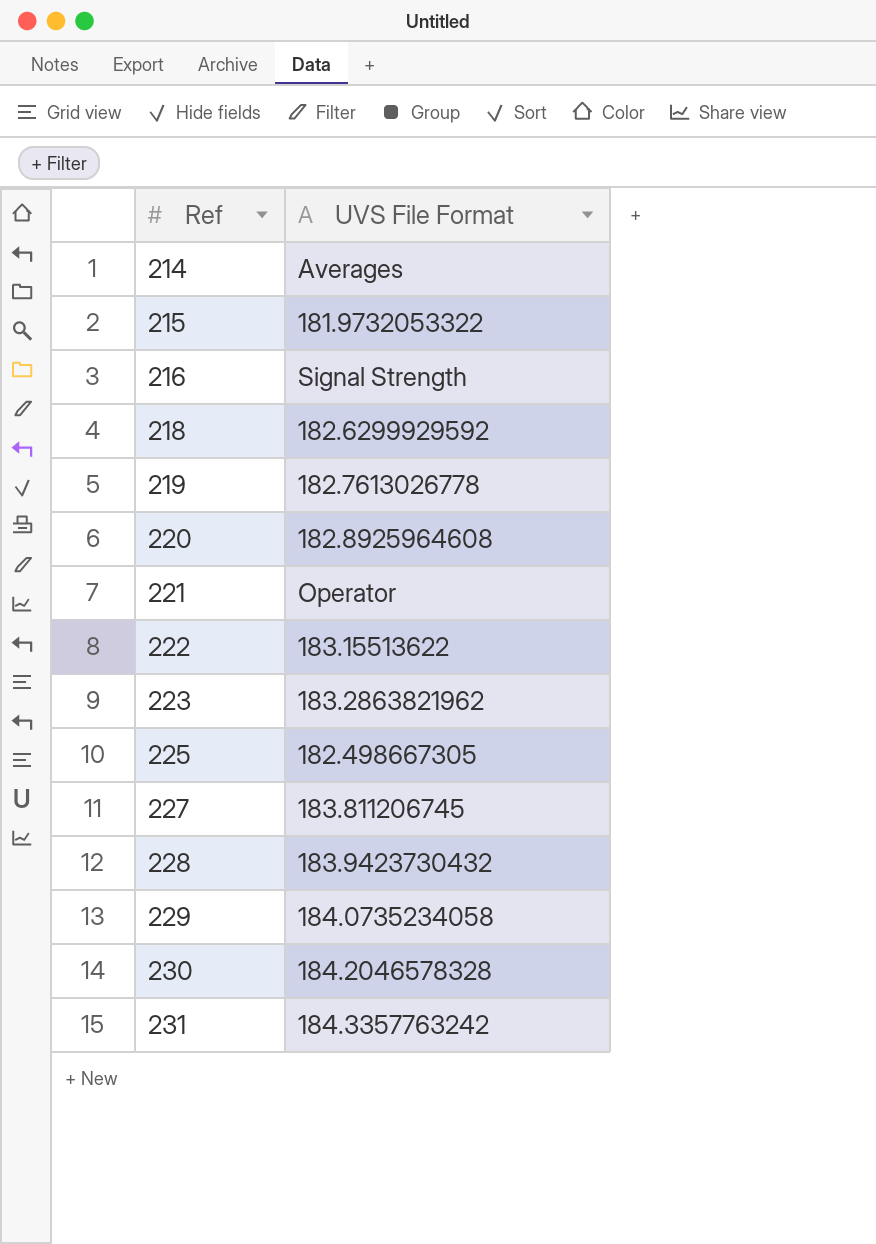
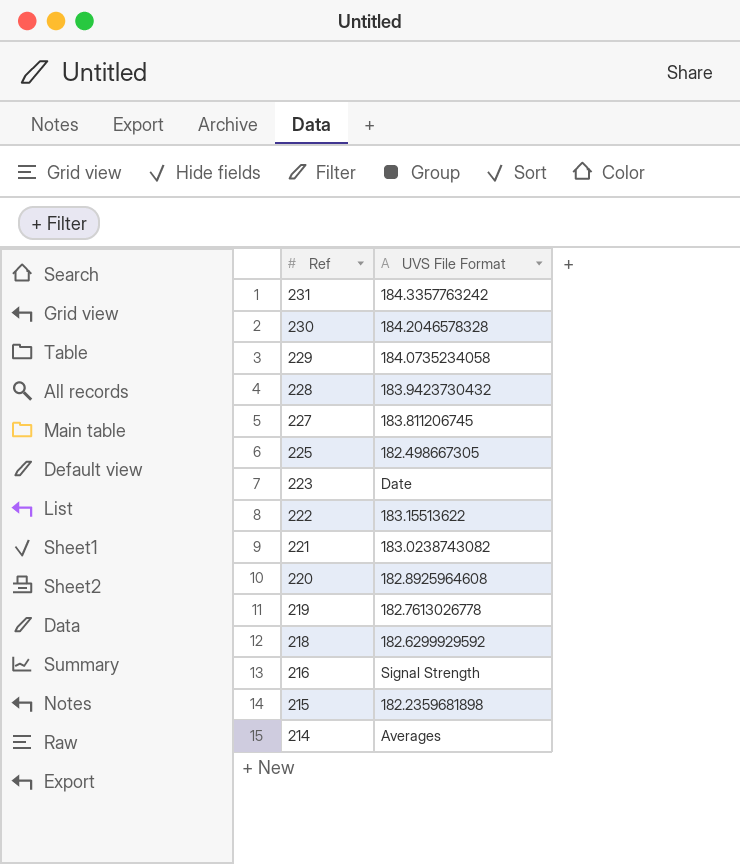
row order: Ref ascending -> Ref descending
223 | UVS File Format: 183.2863821962 -> Date
221 | UVS File Format: Operator -> 183.0238743082
215 | UVS File Format: 181.9732053322 -> 182.2359681898

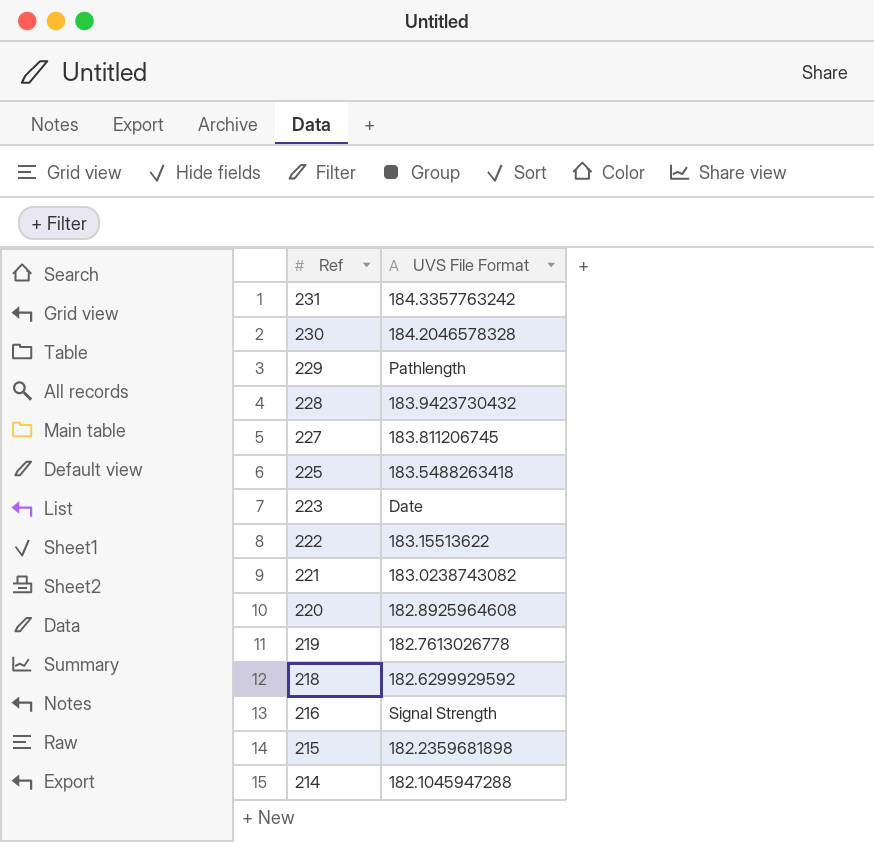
229 | UVS File Format: 184.0735234058 -> Pathlength
225 | UVS File Format: 182.498667305 -> 183.5488263418
214 | UVS File Format: Averages -> 182.1045947288

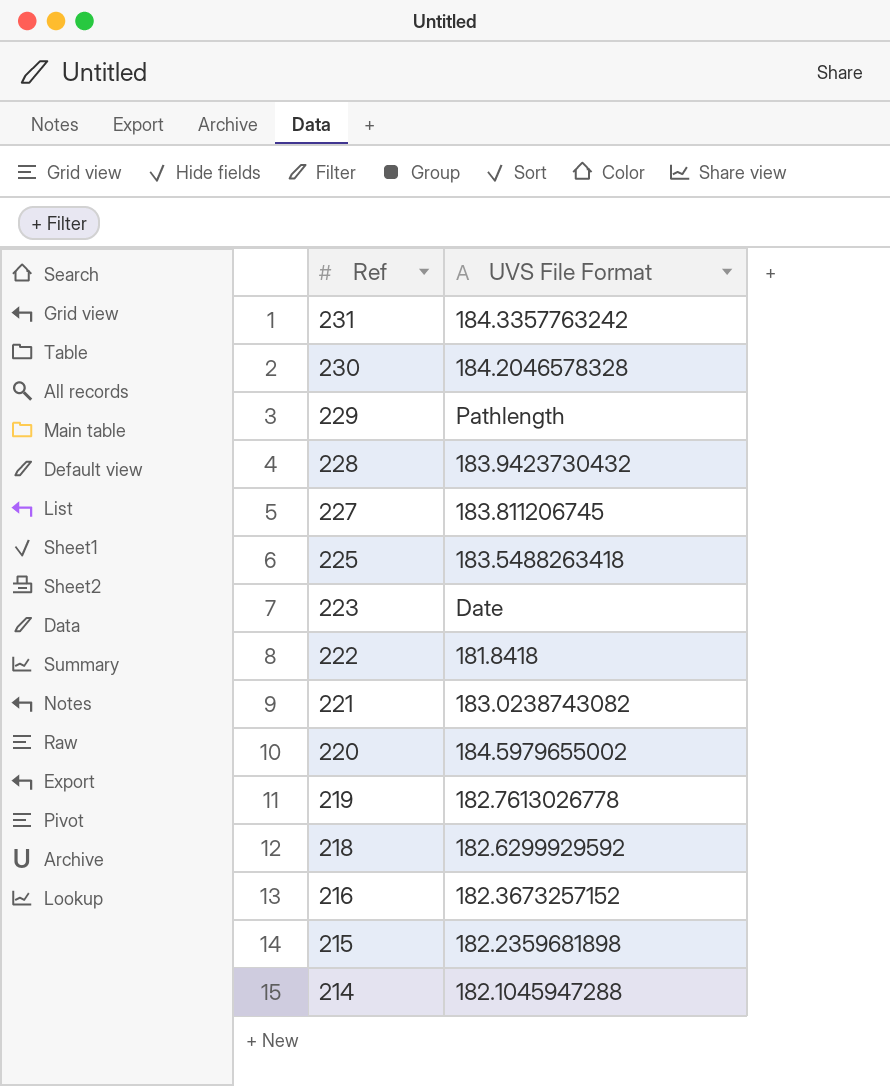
222 | UVS File Format: 183.15513622 -> 181.8418
220 | UVS File Format: 182.8925964608 -> 184.5979655002
216 | UVS File Format: Signal Strength -> 182.3673257152

